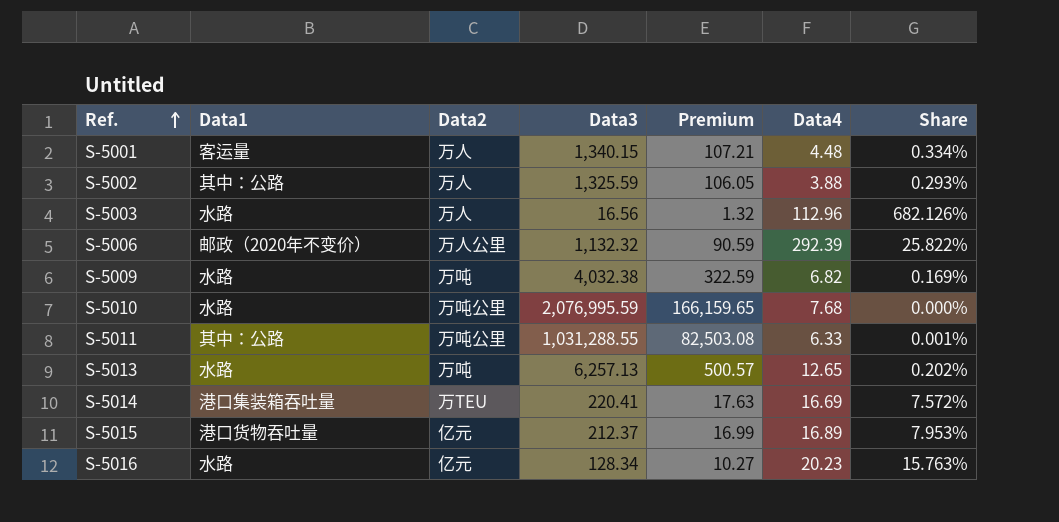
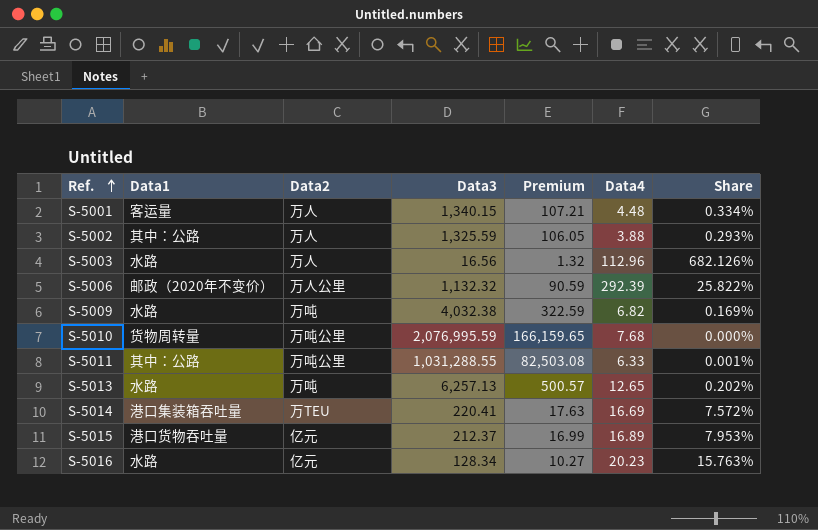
S-5010 | Data1: 水路 -> 货物周转量

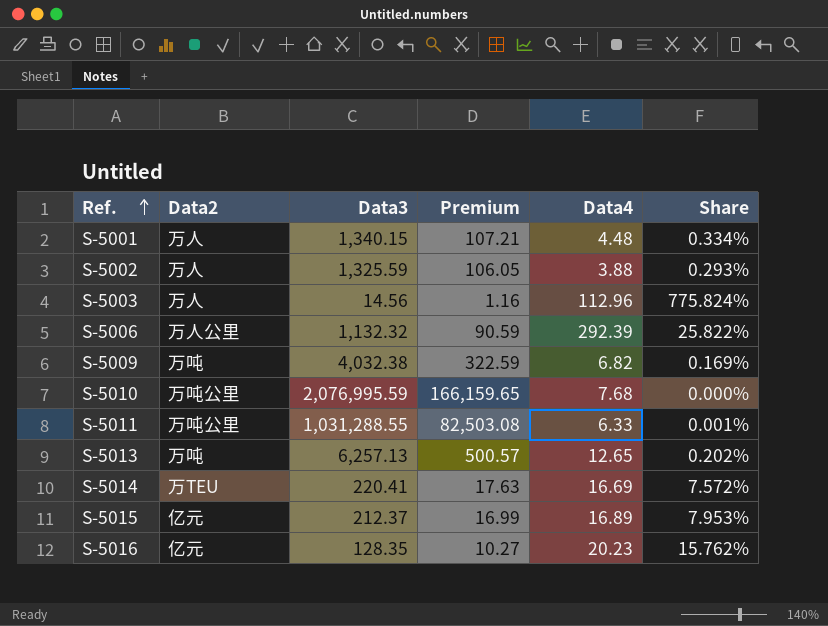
column Data1 | position: 2 -> none
S-5003 | Data3: 16.56 -> 14.56
S-5003 | Premium: 1.32 -> 1.16
S-5003 | Share: 682.126% -> 775.824%
S-5016 | Data3: 128.34 -> 128.35
S-5016 | Share: 15.763% -> 15.762%

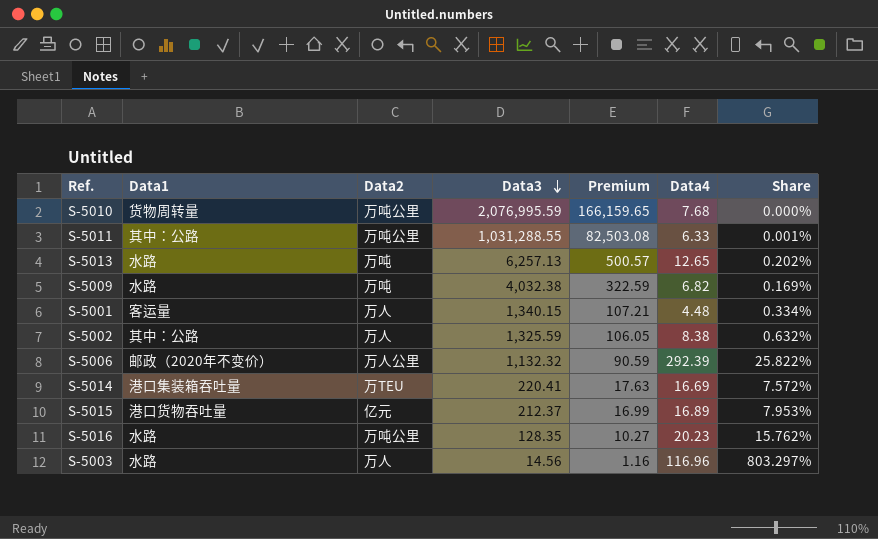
row order: Ref. ascending -> Data3 descending
column Data1 | position: none -> 2
S-5002 | Data4: 3.88 -> 8.38
S-5002 | Share: 0.293% -> 0.632%
S-5016 | Data2: 亿元 -> 万吨公里
S-5003 | Data4: 112.96 -> 116.96
S-5003 | Share: 775.824% -> 803.297%

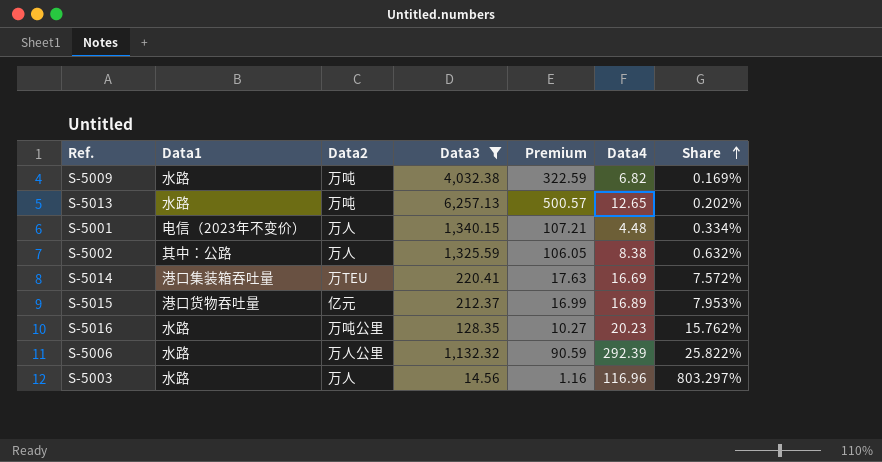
filter: none -> Data3 <= 6,257.13
row order: Data3 descending -> Share ascending
S-5001 | Data1: 客运量 -> 电信（2023年不变价）
S-5006 | Data1: 邮政（2020年不变价） -> 水路

